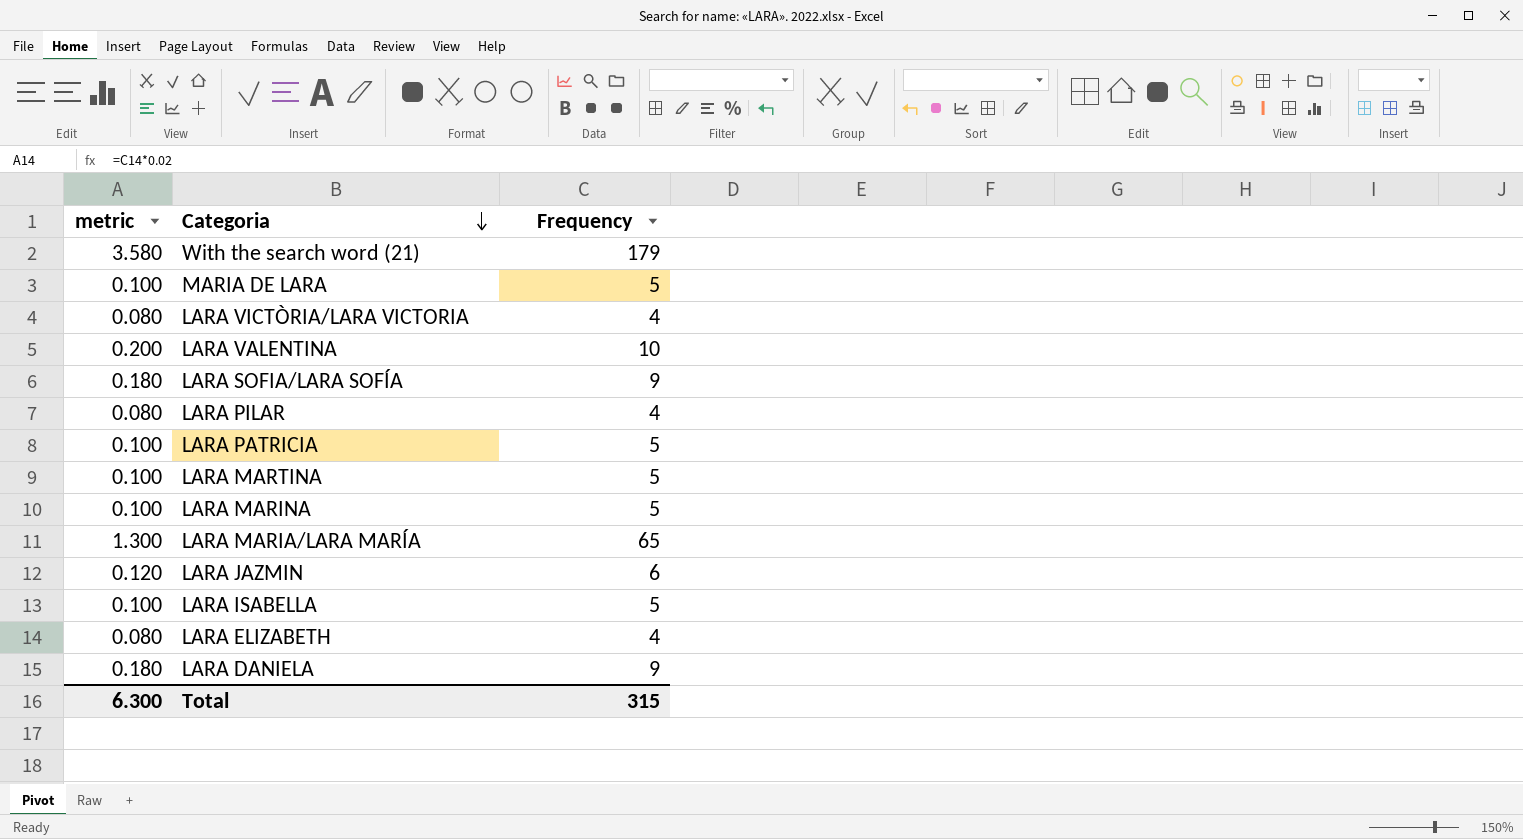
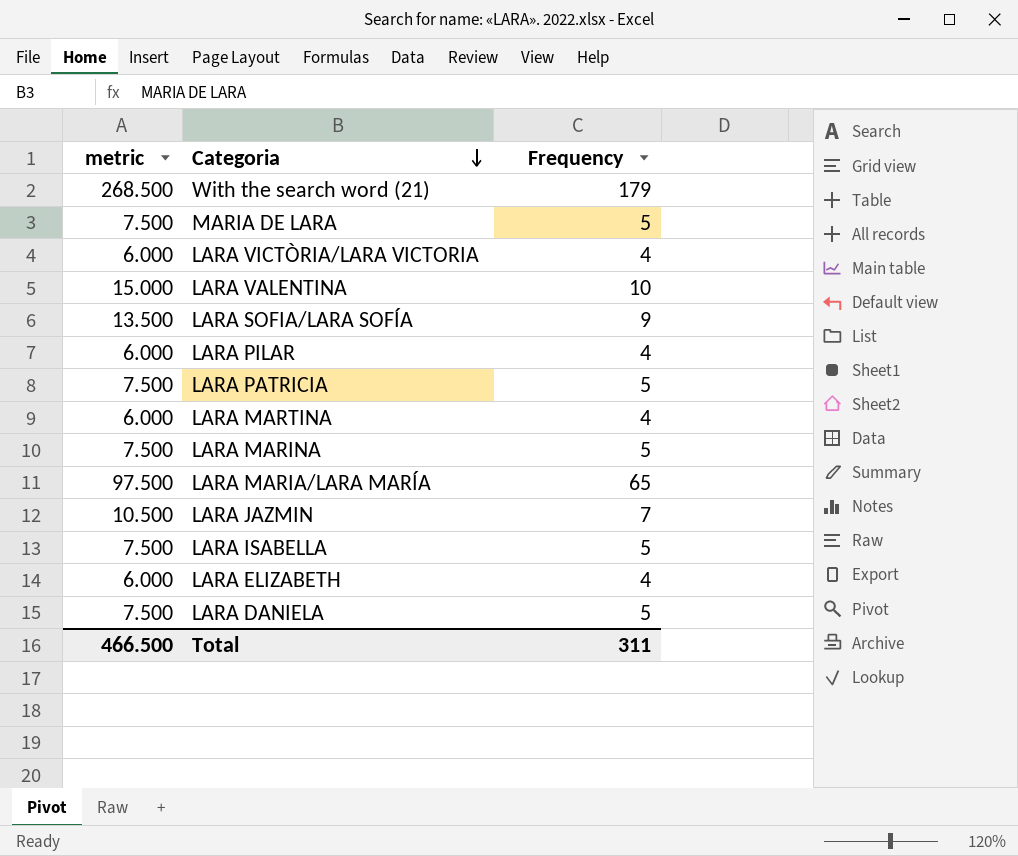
column metric | formula: [Frequency] * 0.02 -> [Frequency] * 1.5
LARA MARTINA | Frequency: 5 -> 4
LARA JAZMIN | Frequency: 6 -> 7
LARA DANIELA | Frequency: 9 -> 5
Total | metric: 6.300 -> 466.500
Total | Frequency: 315 -> 311

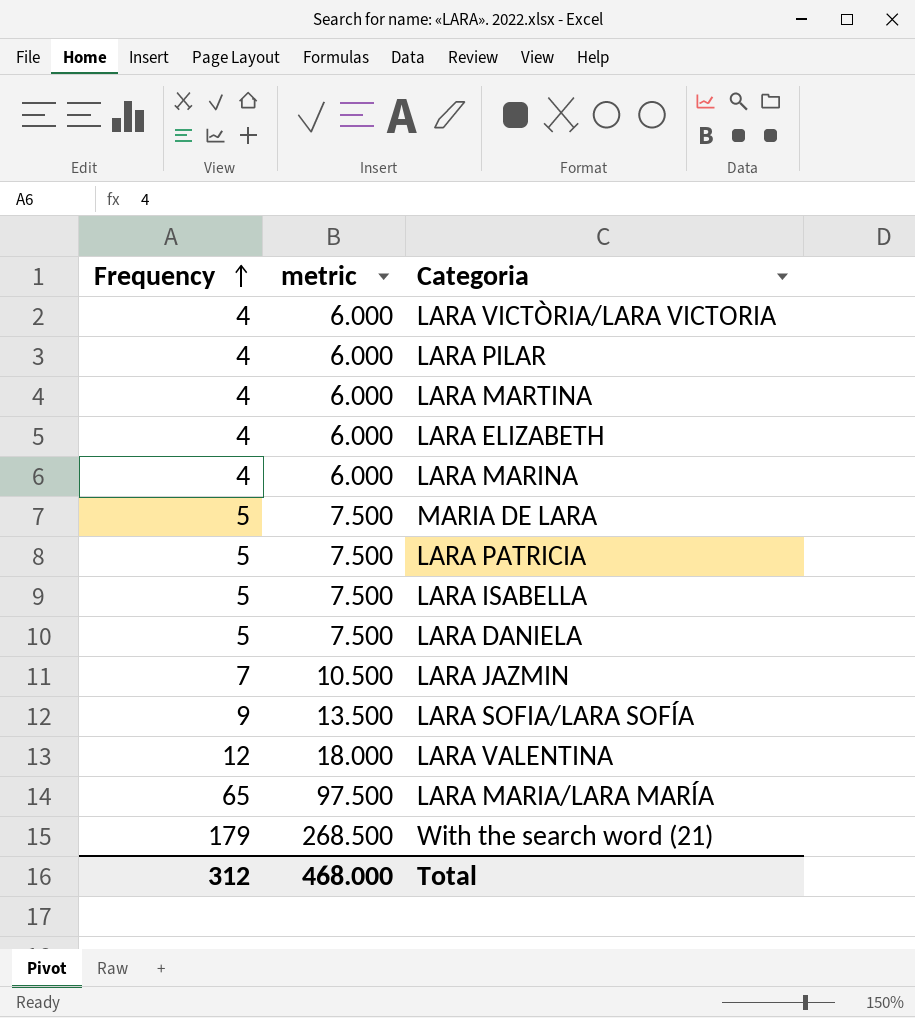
row order: Categoria descending -> Frequency ascending
column Frequency | position: 3 -> 1
LARA MARINA | Frequency: 5 -> 4
LARA MARINA | metric: 7.500 -> 6.000
LARA VALENTINA | Frequency: 10 -> 12
LARA VALENTINA | metric: 15.000 -> 18.000
Total | Frequency: 311 -> 312
Total | metric: 466.500 -> 468.000

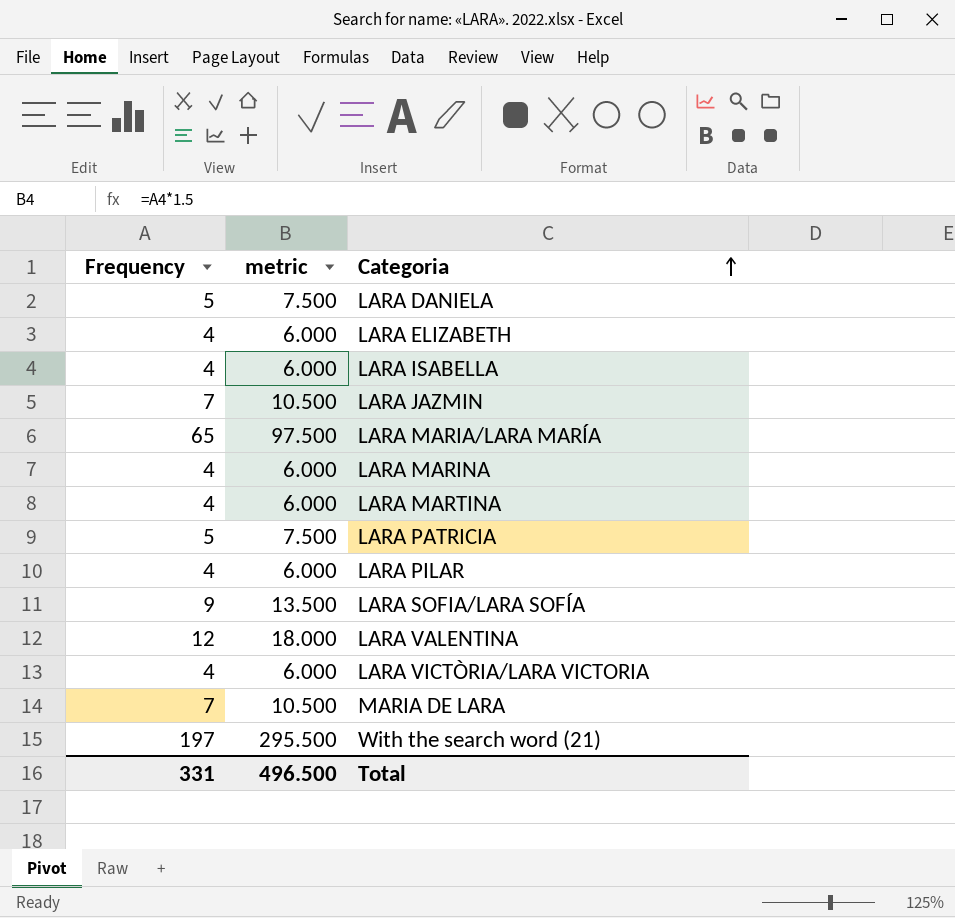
row order: Frequency ascending -> Categoria ascending
LARA ISABELLA | Frequency: 5 -> 4
LARA ISABELLA | metric: 7.500 -> 6.000
MARIA DE LARA | Frequency: 5 -> 7
MARIA DE LARA | metric: 7.500 -> 10.500
With the search word (21) | Frequency: 179 -> 197
With the search word (21) | metric: 268.500 -> 295.500
Total | Frequency: 312 -> 331
Total | metric: 468.000 -> 496.500

